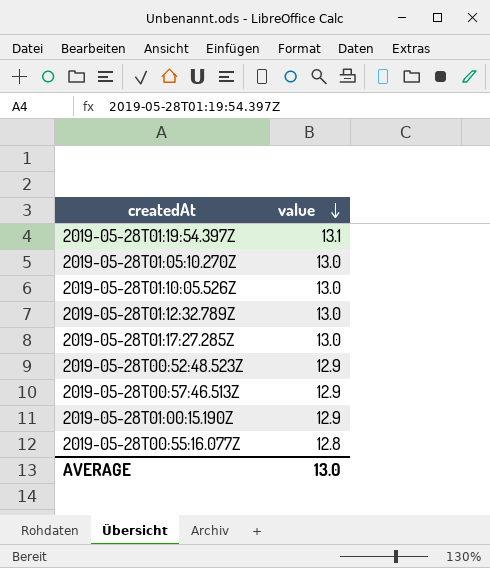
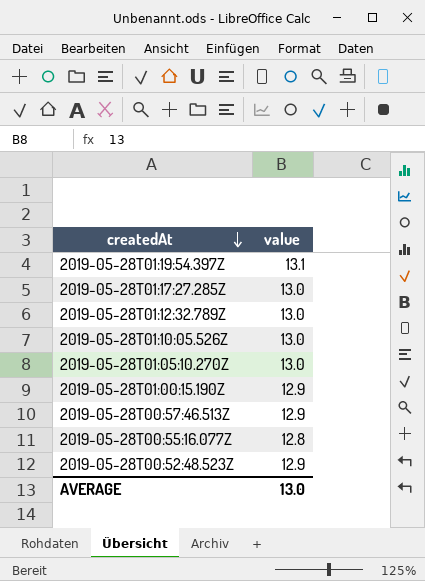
row order: value descending -> createdAt descending

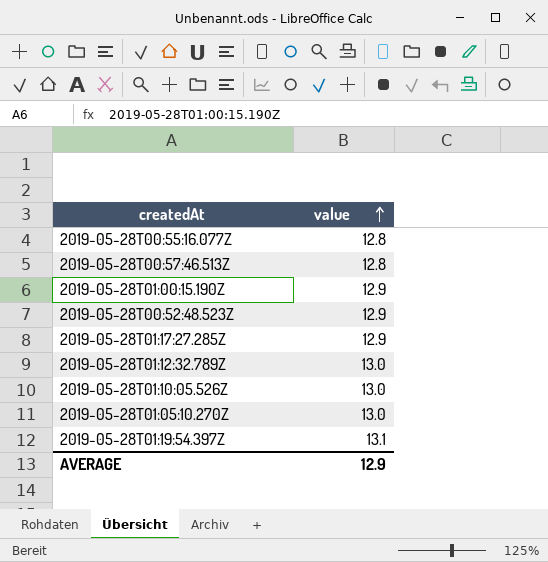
row order: createdAt descending -> value ascending
2019-05-28T00:57:46.513Z | value: 12.9 -> 12.8
2019-05-28T01:17:27.285Z | value: 13.0 -> 12.9
AVERAGE | value: 13.0 -> 12.9

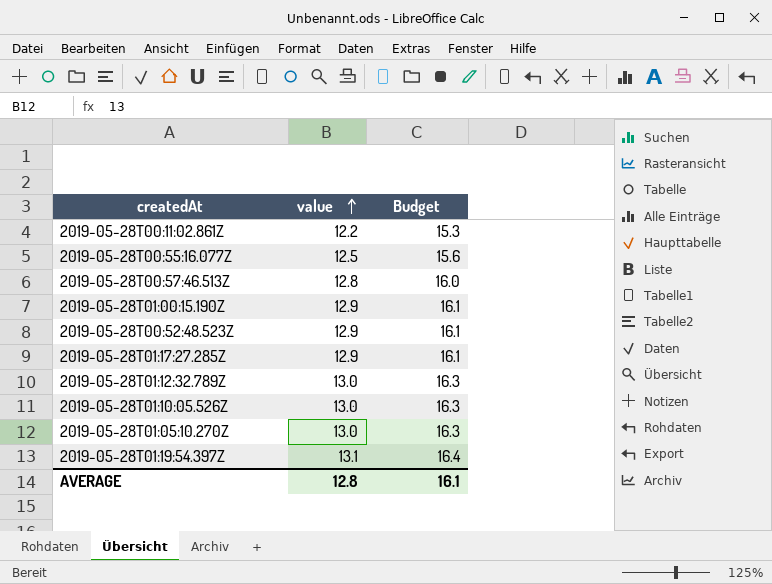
column Budget | formula: none -> [value] * 1.25
row 2019-05-28T00:11:02.861Z: none -> 12.2 | 15.3
2019-05-28T00:55:16.077Z | value: 12.8 -> 12.5
AVERAGE | value: 12.9 -> 12.8

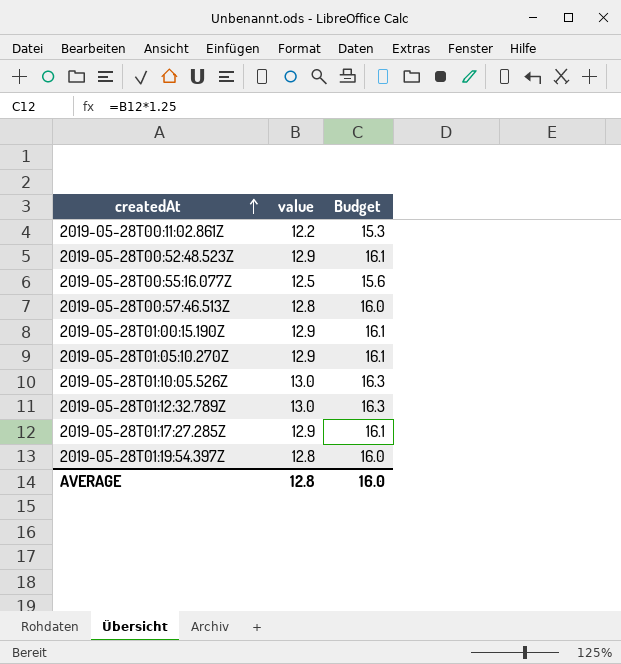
row order: value ascending -> createdAt ascending
2019-05-28T01:05:10.270Z | value: 13.0 -> 12.9
2019-05-28T01:05:10.270Z | Budget: 16.3 -> 16.1
2019-05-28T01:19:54.397Z | value: 13.1 -> 12.8
2019-05-28T01:19:54.397Z | Budget: 16.4 -> 16.0
AVERAGE | Budget: 16.1 -> 16.0

